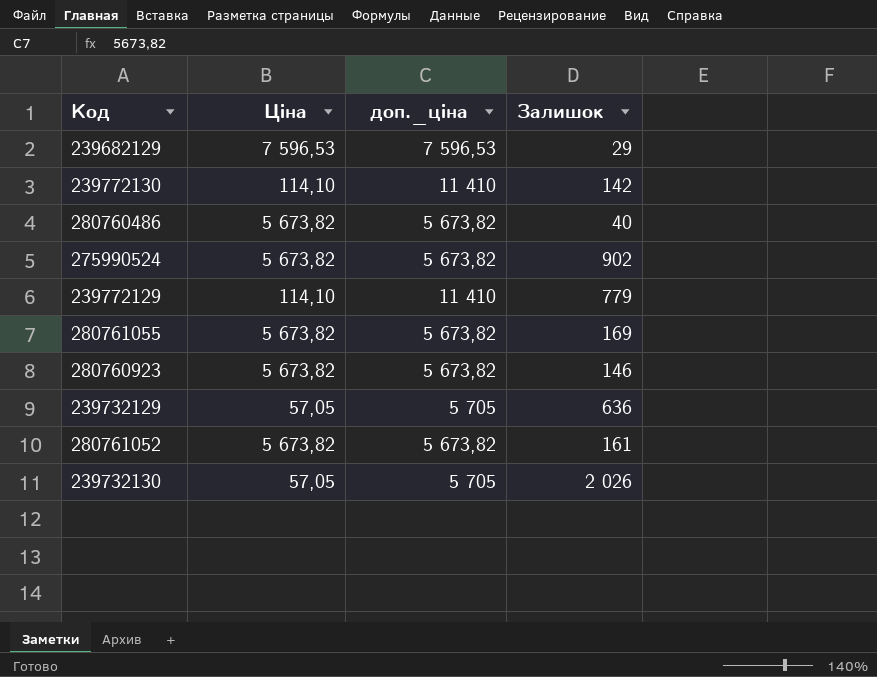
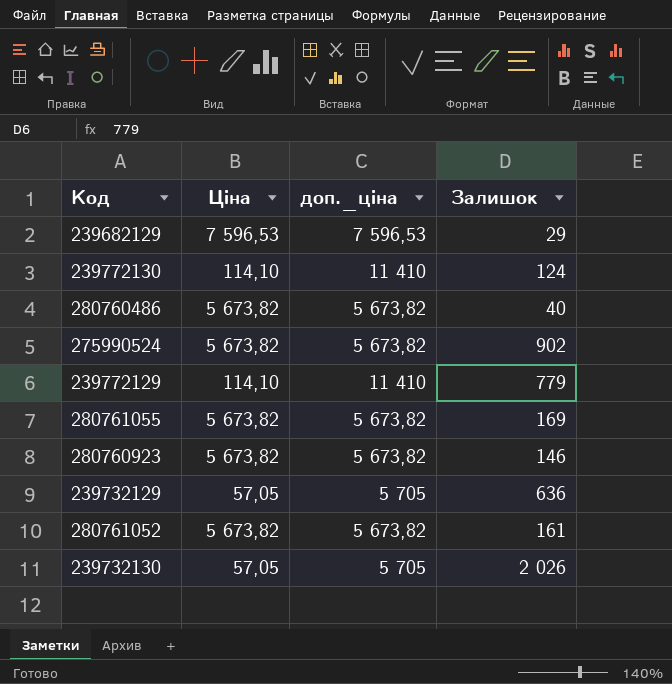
239772130 | Залишок: 142 -> 124

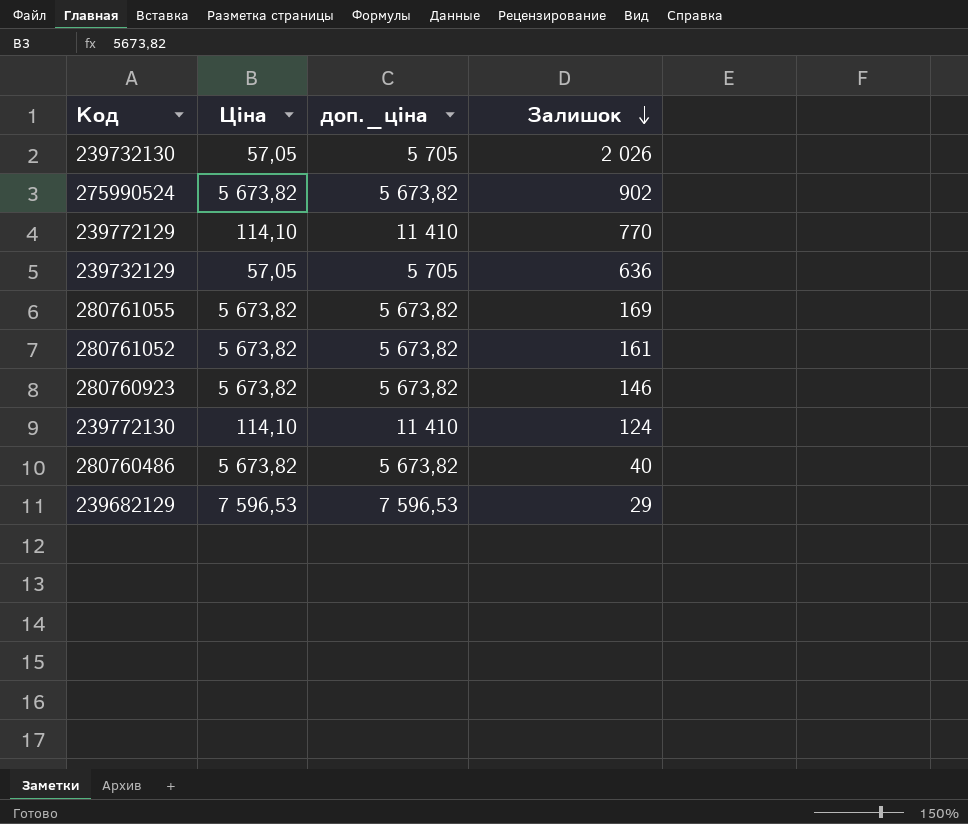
row order: none -> Залишок descending
239772129 | Залишок: 779 -> 770

